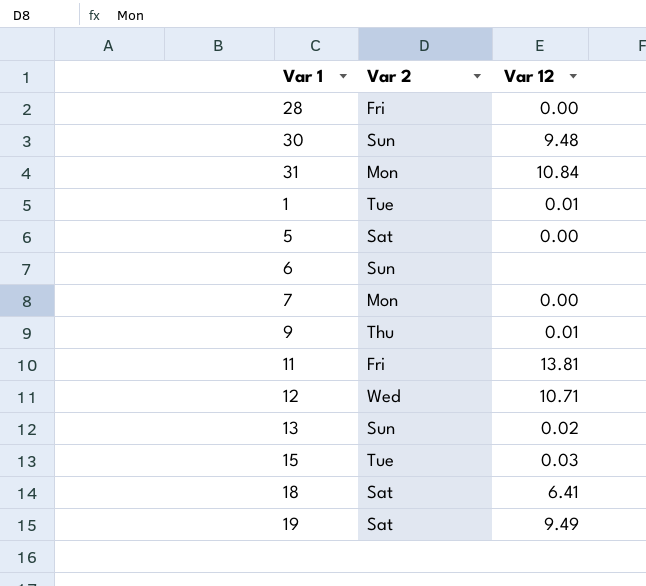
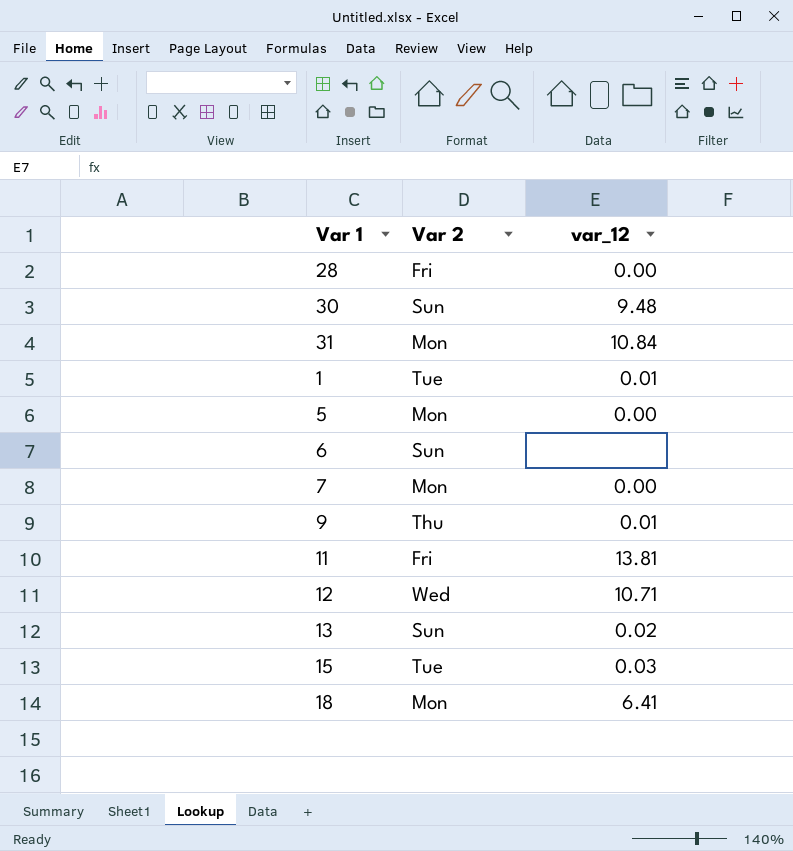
column name: Var 12 -> var_12
row 19: Sat | 9.49 -> none
5 | Var 2: Sat -> Mon
18 | Var 2: Sat -> Mon

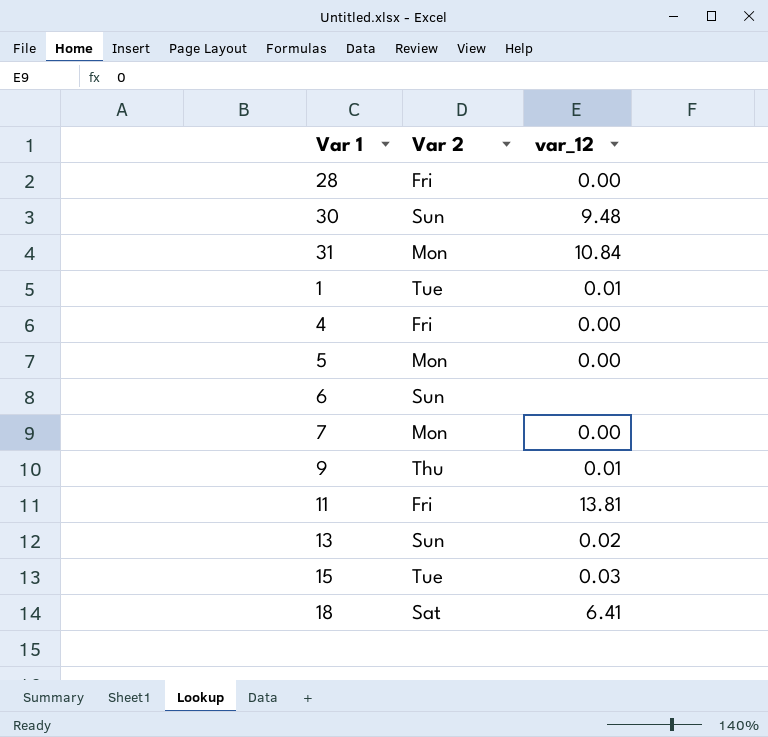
row 12: Wed | 10.71 -> none
row 4: none -> Fri | 0.00
18 | Var 2: Mon -> Sat

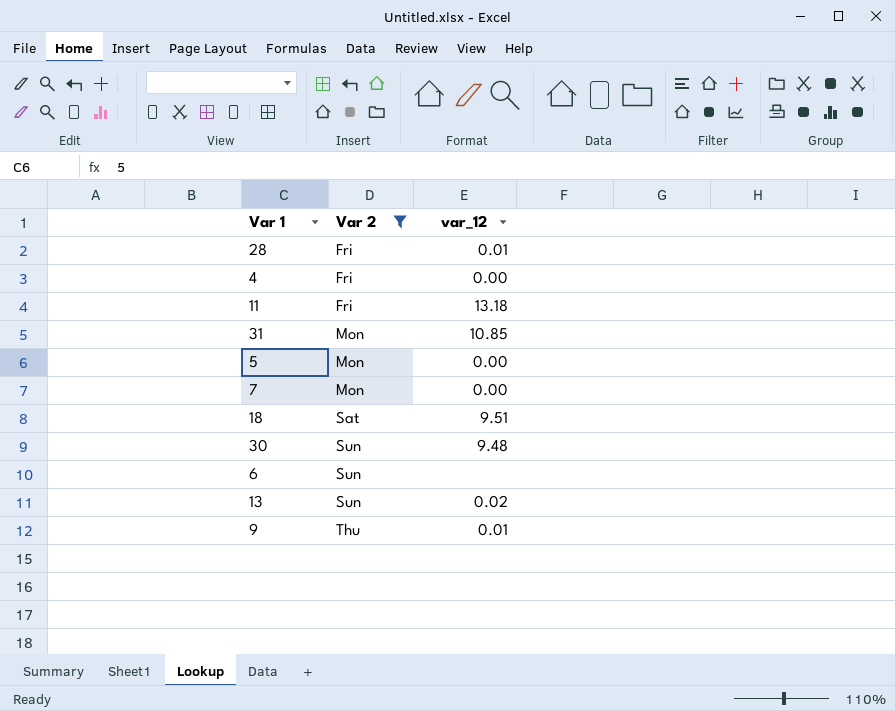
filter: none -> Var 2 != Tue
row order: none -> Var 2 ascending
28 | var_12: 0.00 -> 0.01
11 | var_12: 13.81 -> 13.18
31 | var_12: 10.84 -> 10.85
18 | var_12: 6.41 -> 9.51

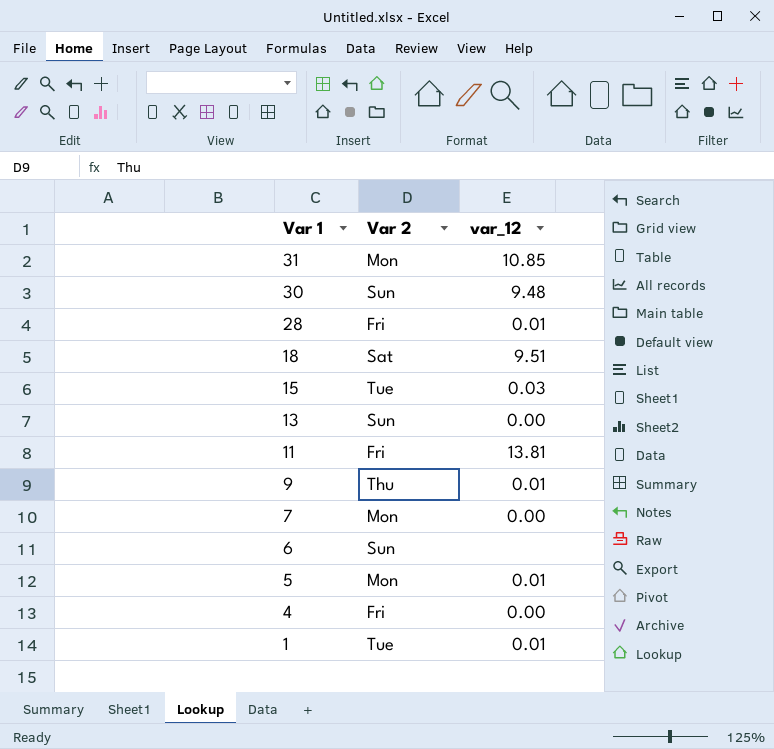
filter: Var 2 != Tue -> none
row order: Var 2 ascending -> Var 1 descending
13 | var_12: 0.02 -> 0.00
11 | var_12: 13.18 -> 13.81
5 | var_12: 0.00 -> 0.01

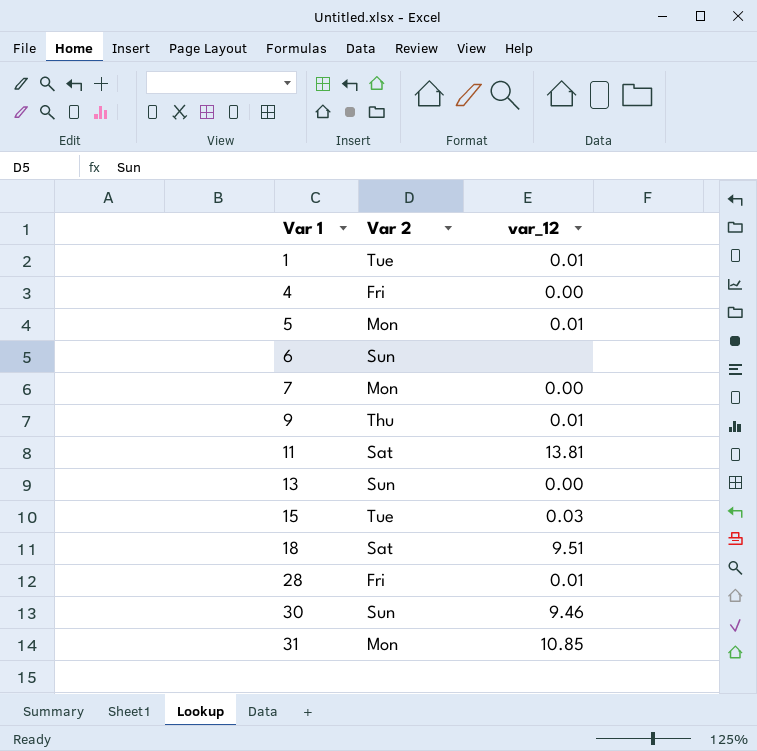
row order: Var 1 descending -> Var 1 ascending
11 | Var 2: Fri -> Sat
30 | var_12: 9.48 -> 9.46

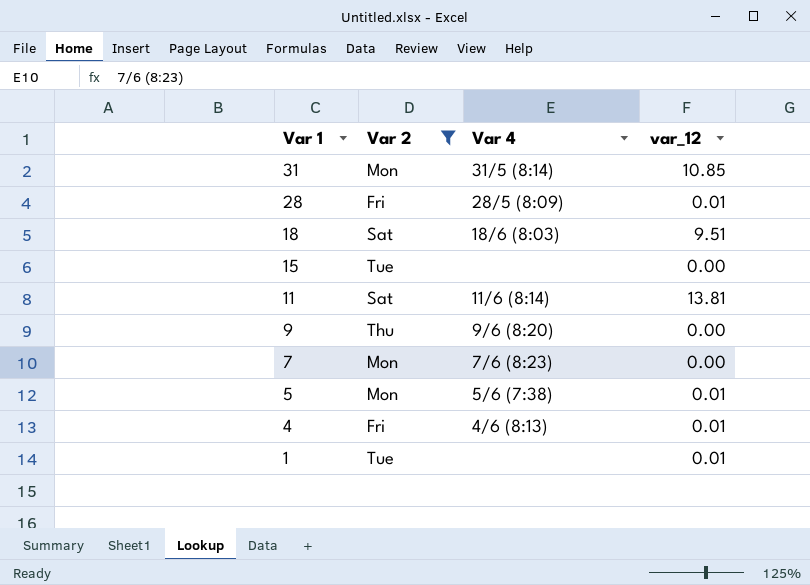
filter: none -> Var 2 != Sun
row order: Var 1 ascending -> Var 1 descending
column Var 4 | position: none -> 3
15 | var_12: 0.03 -> 0.00
9 | var_12: 0.01 -> 0.00
4 | var_12: 0.00 -> 0.01

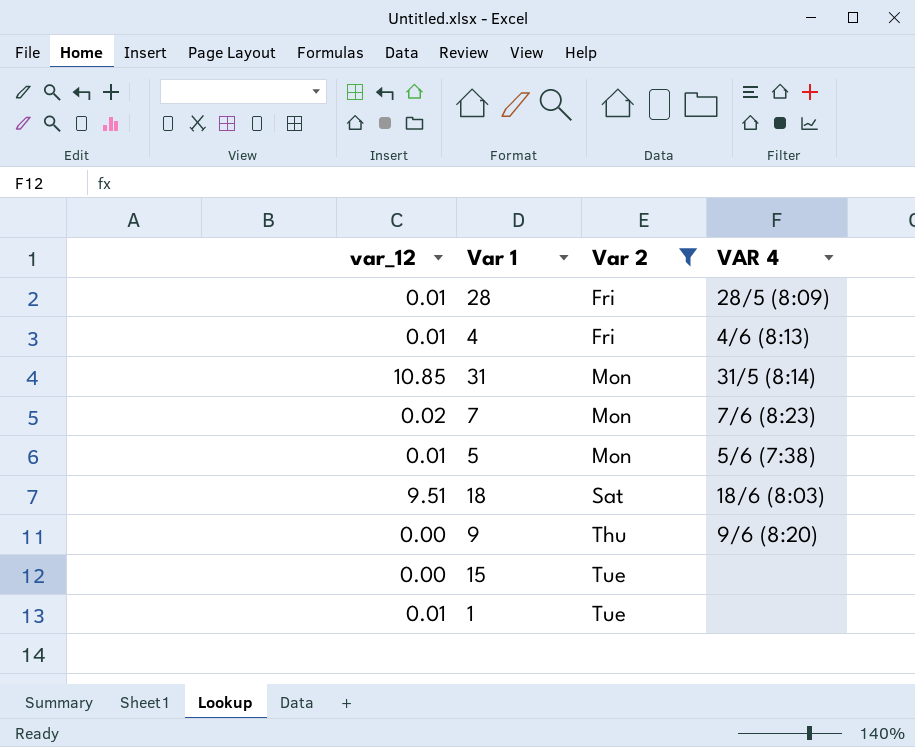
row order: Var 1 descending -> Var 2 ascending
column var_12 | position: 4 -> 1
column name: Var 4 -> VAR 4
row 11: Sat | 11/6 (8:14) | 13.81 -> none
7 | var_12: 0.00 -> 0.02

